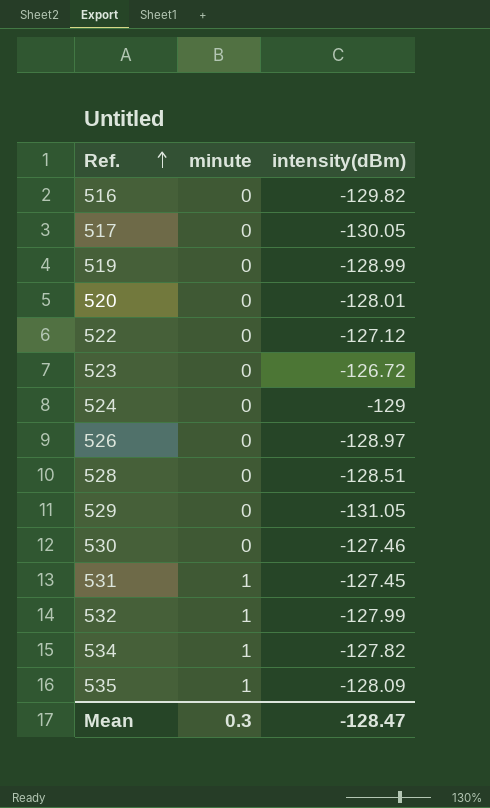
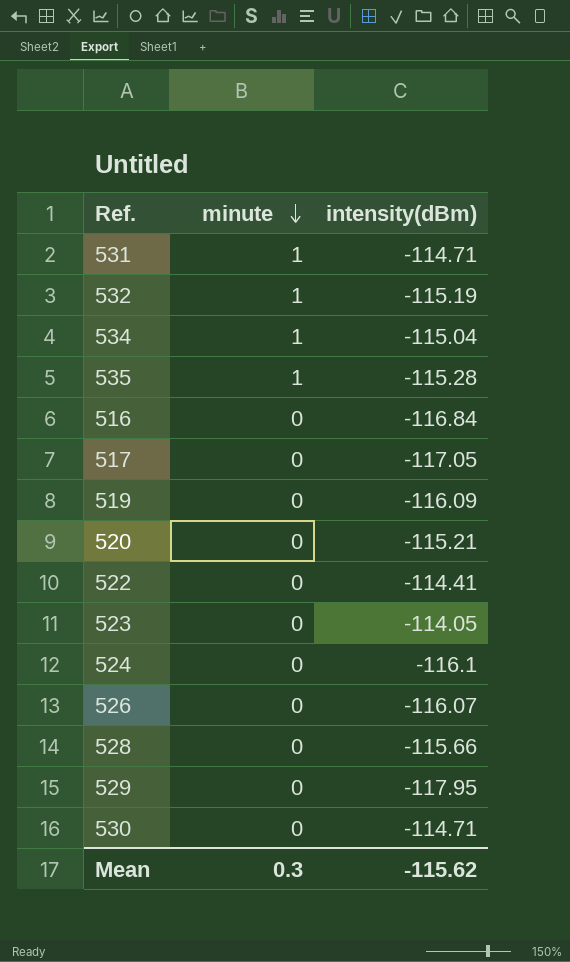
row order: Ref. ascending -> minute descending
531 | intensity(dBm): -127.45 -> -114.71
532 | intensity(dBm): -127.99 -> -115.19
534 | intensity(dBm): -127.82 -> -115.04
535 | intensity(dBm): -128.09 -> -115.28
516 | intensity(dBm): -129.82 -> -116.84
517 | intensity(dBm): -130.05 -> -117.05
519 | intensity(dBm): -128.99 -> -116.09
520 | intensity(dBm): -128.01 -> -115.21
522 | intensity(dBm): -127.12 -> -114.41
523 | intensity(dBm): -126.72 -> -114.05
524 | intensity(dBm): -129 -> -116.1
526 | intensity(dBm): -128.97 -> -116.07
528 | intensity(dBm): -128.51 -> -115.66
529 | intensity(dBm): -131.05 -> -117.95
530 | intensity(dBm): -127.46 -> -114.71
Mean | intensity(dBm): -128.47 -> -115.62

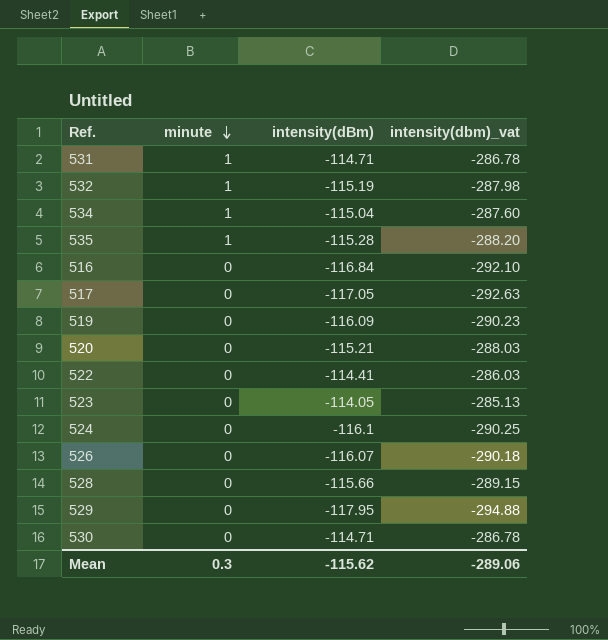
column intensity(dbm)_vat | formula: none -> [intensity(dBm)] * 2.5

